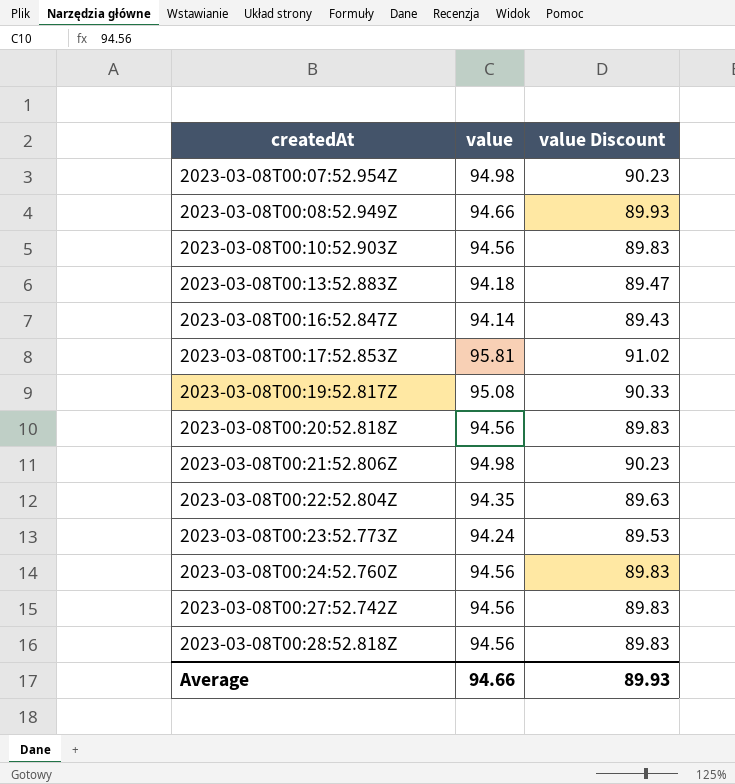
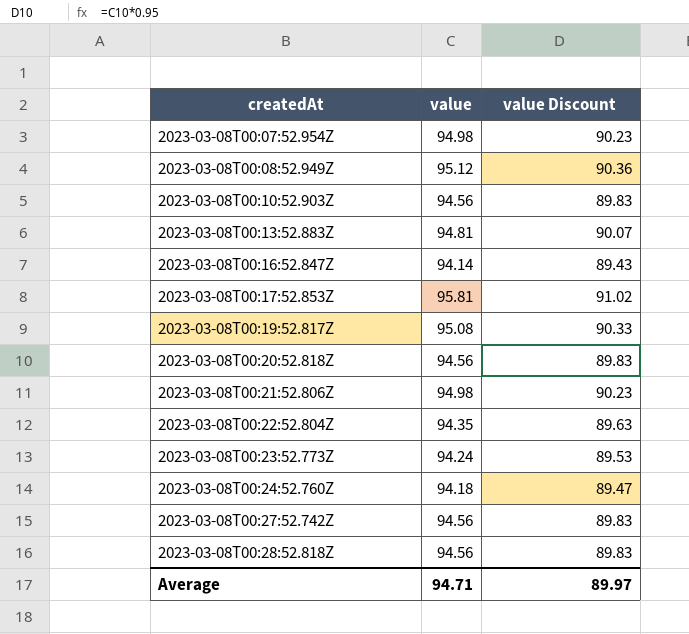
2023-03-08T00:08:52.949Z | value: 94.66 -> 95.12
2023-03-08T00:08:52.949Z | value Discount: 89.93 -> 90.36
2023-03-08T00:13:52.883Z | value: 94.18 -> 94.81
2023-03-08T00:13:52.883Z | value Discount: 89.47 -> 90.07
2023-03-08T00:24:52.760Z | value: 94.56 -> 94.18
2023-03-08T00:24:52.760Z | value Discount: 89.83 -> 89.47
Average | value: 94.66 -> 94.71
Average | value Discount: 89.93 -> 89.97

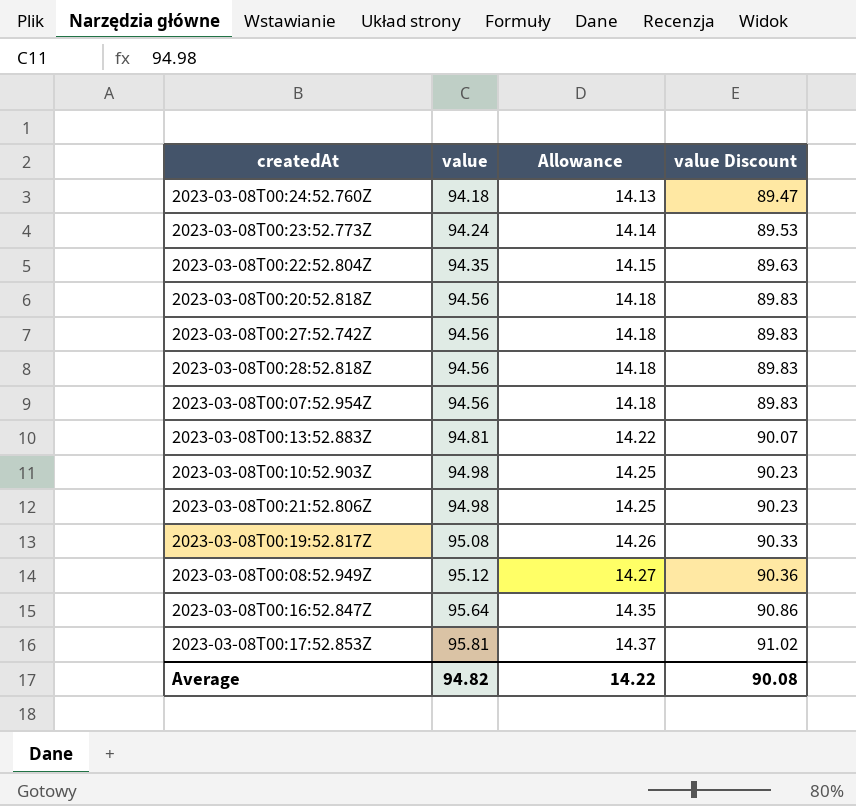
row order: createdAt ascending -> value ascending
column Allowance | formula: none -> [value] * 0.15
2023-03-08T00:07:52.954Z | value: 94.98 -> 94.56
2023-03-08T00:07:52.954Z | value Discount: 90.23 -> 89.83
2023-03-08T00:10:52.903Z | value: 94.56 -> 94.98
2023-03-08T00:10:52.903Z | value Discount: 89.83 -> 90.23
2023-03-08T00:16:52.847Z | value: 94.14 -> 95.64
2023-03-08T00:16:52.847Z | value Discount: 89.43 -> 90.86
Average | value: 94.71 -> 94.82
Average | value Discount: 89.97 -> 90.08

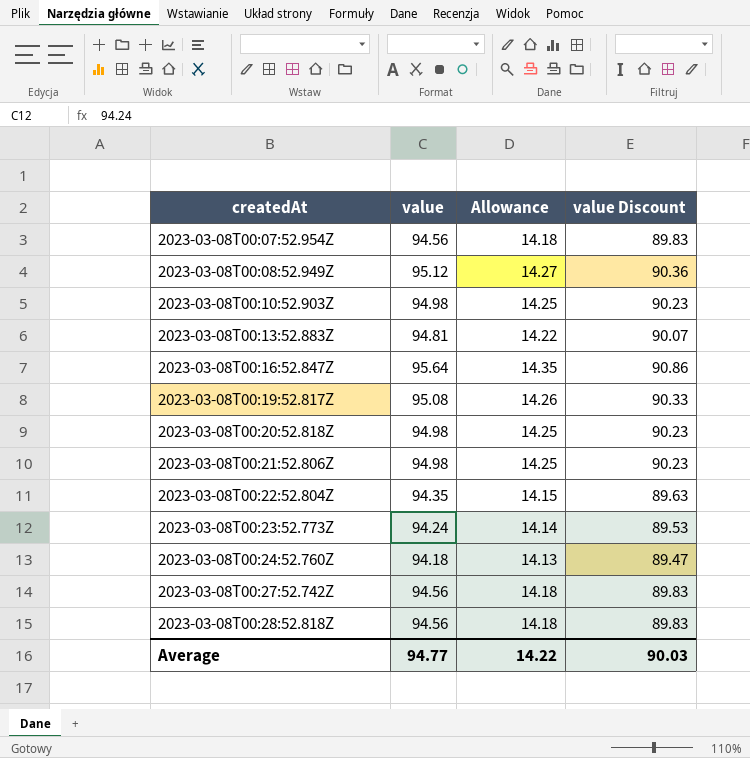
row order: value ascending -> createdAt ascending
row 2023-03-08T00:17:52.853Z: 95.81 | 14.37 | 91.02 -> none
2023-03-08T00:20:52.818Z | value: 94.56 -> 94.98
2023-03-08T00:20:52.818Z | Allowance: 14.18 -> 14.25
2023-03-08T00:20:52.818Z | value Discount: 89.83 -> 90.23
Average | value: 94.82 -> 94.77
Average | value Discount: 90.08 -> 90.03

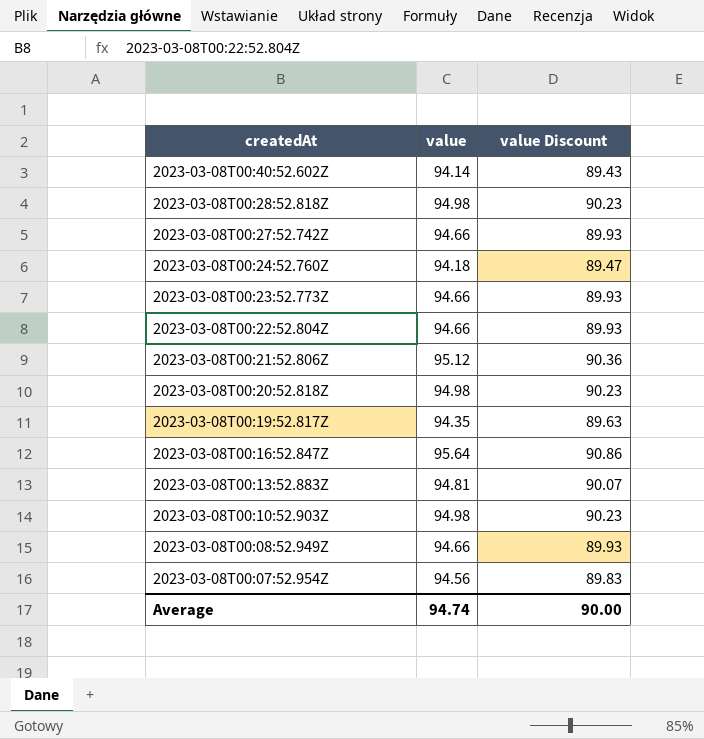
row order: createdAt ascending -> createdAt descending
column Allowance | formula: [value] * 0.15 -> none
row 2023-03-08T00:40:52.602Z: none -> 94.14 | 89.43
2023-03-08T00:28:52.818Z | value: 94.56 -> 94.98
2023-03-08T00:28:52.818Z | value Discount: 89.83 -> 90.23
2023-03-08T00:27:52.742Z | value: 94.56 -> 94.66
2023-03-08T00:27:52.742Z | value Discount: 89.83 -> 89.93
2023-03-08T00:23:52.773Z | value: 94.24 -> 94.66
2023-03-08T00:23:52.773Z | value Discount: 89.53 -> 89.93
2023-03-08T00:22:52.804Z | value: 94.35 -> 94.66
2023-03-08T00:22:52.804Z | value Discount: 89.63 -> 89.93
2023-03-08T00:21:52.806Z | value: 94.98 -> 95.12
2023-03-08T00:21:52.806Z | value Discount: 90.23 -> 90.36
2023-03-08T00:19:52.817Z | value: 95.08 -> 94.35
2023-03-08T00:19:52.817Z | value Discount: 90.33 -> 89.63
2023-03-08T00:08:52.949Z | value: 95.12 -> 94.66
2023-03-08T00:08:52.949Z | value Discount: 90.36 -> 89.93
Average | value: 94.77 -> 94.74
Average | value Discount: 90.03 -> 90.00

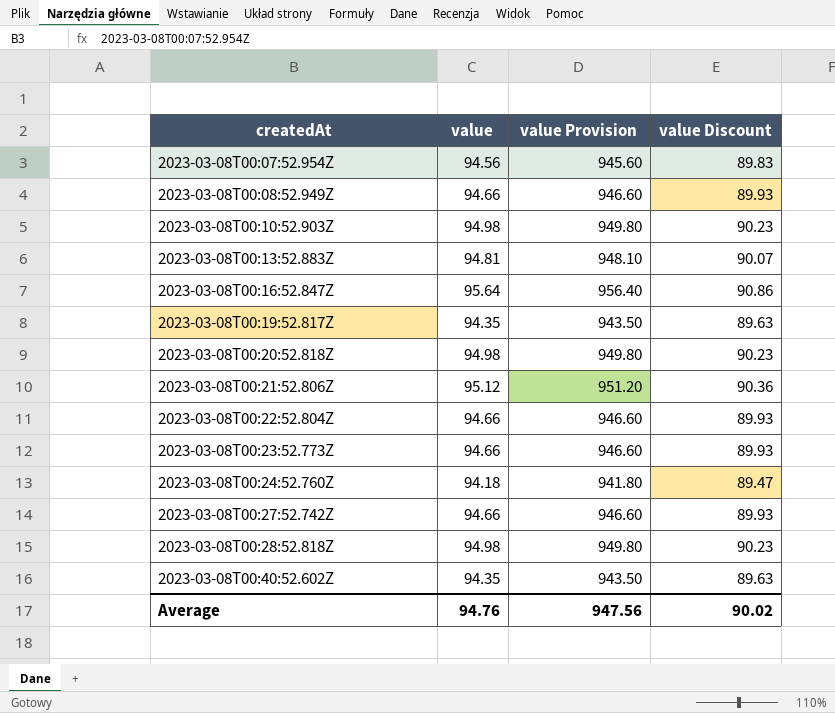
row order: createdAt descending -> createdAt ascending
column value Provision | formula: none -> [value] * 10
2023-03-08T00:40:52.602Z | value: 94.14 -> 94.35
2023-03-08T00:40:52.602Z | value Discount: 89.43 -> 89.63
Average | value: 94.74 -> 94.76
Average | value Discount: 90.00 -> 90.02

